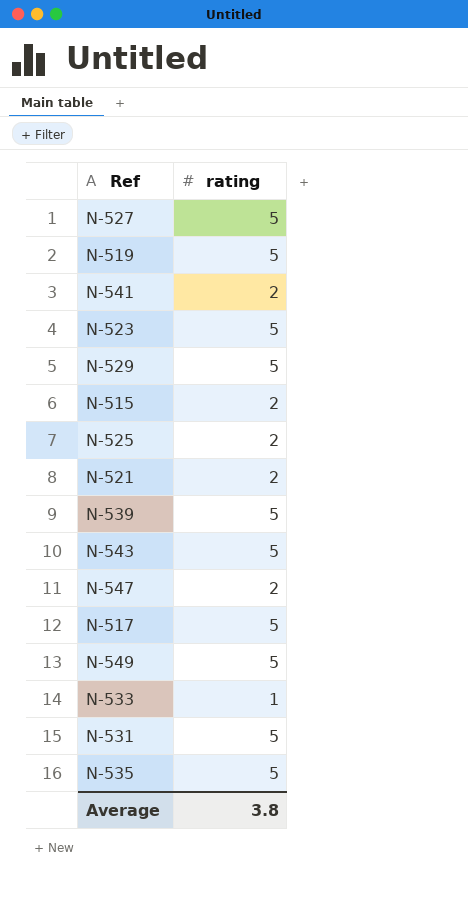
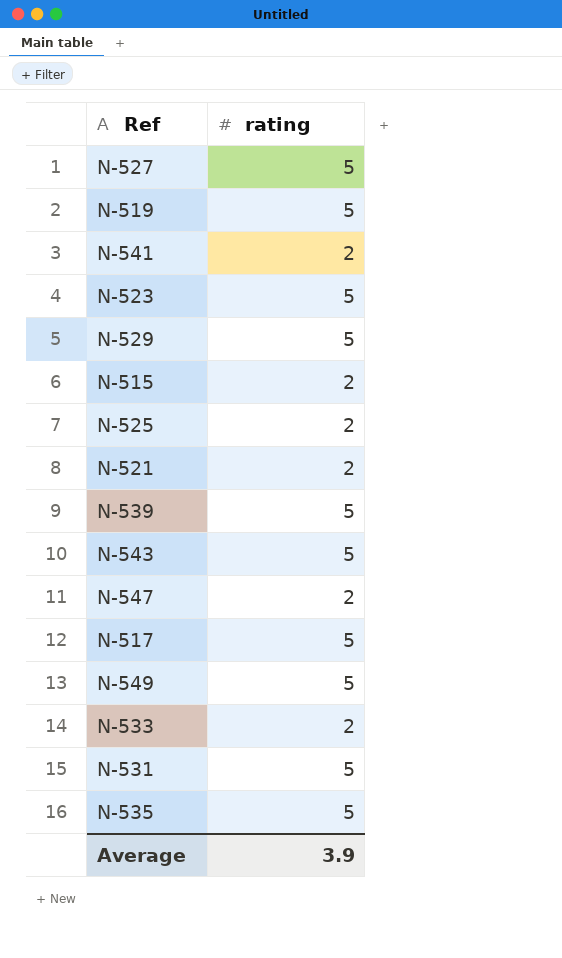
N-533 | rating: 1 -> 2
Average | rating: 3.8 -> 3.9

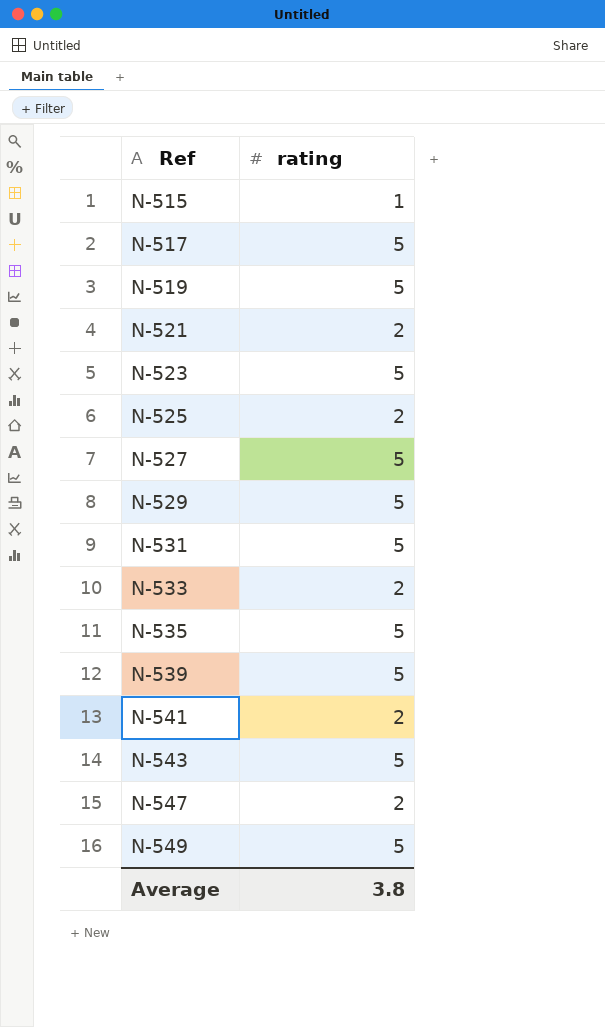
row order: none -> Ref ascending
N-515 | rating: 2 -> 1
Average | rating: 3.9 -> 3.8

